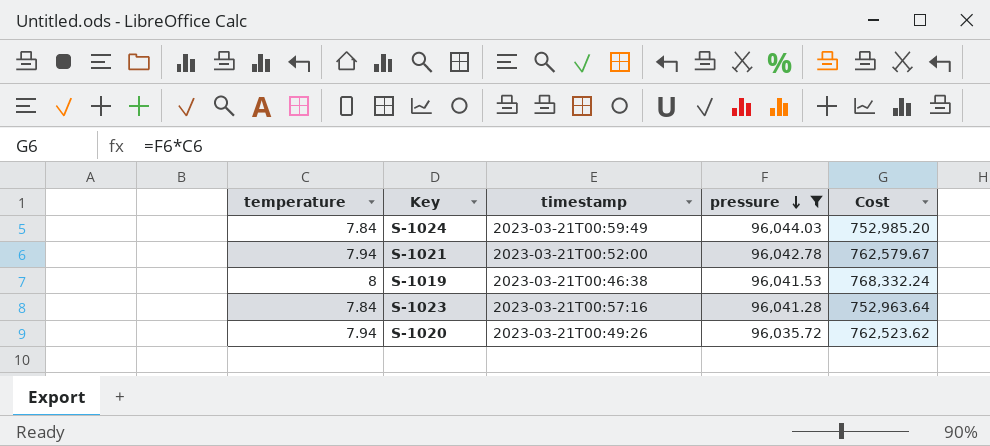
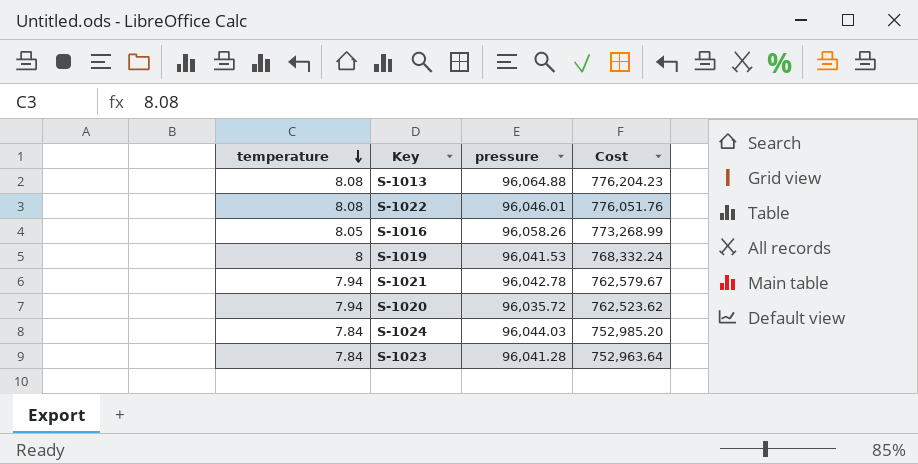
filter: pressure <= 96,044.03 -> none
row order: pressure descending -> temperature descending
column timestamp | position: 3 -> none

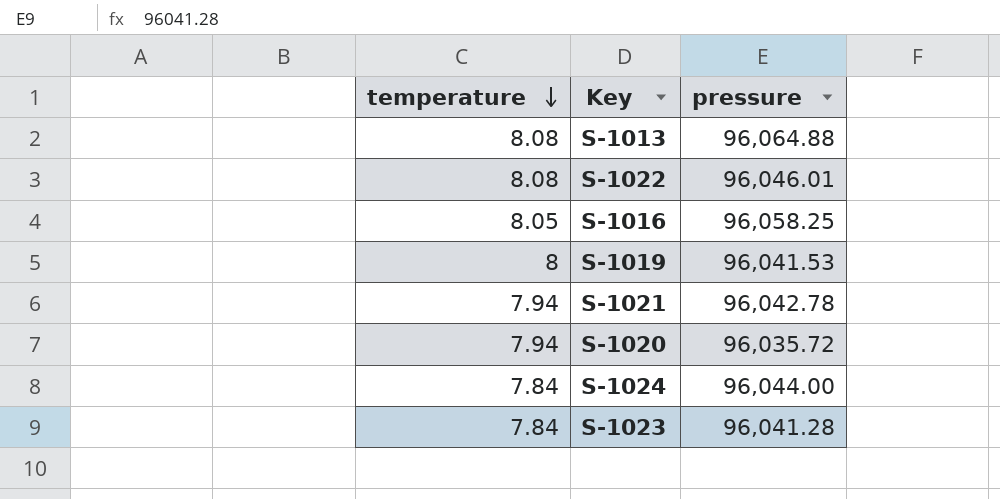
column Cost | formula: [temperature] * [pressure] -> none
S-1016 | pressure: 96,058.26 -> 96,058.25
S-1024 | pressure: 96,044.03 -> 96,044.00

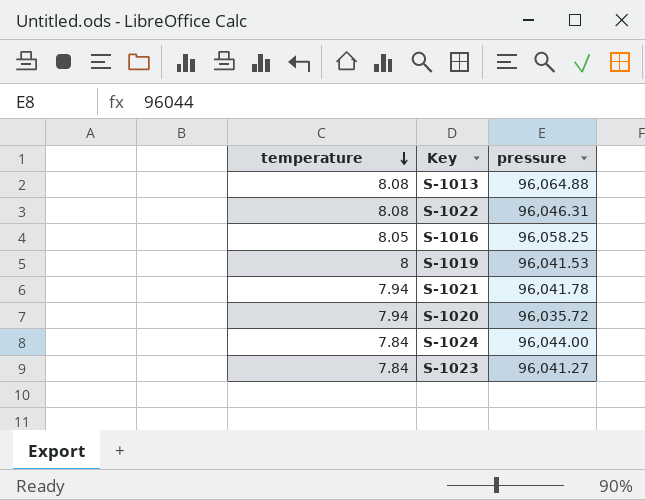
S-1022 | pressure: 96,046.01 -> 96,046.31
S-1021 | pressure: 96,042.78 -> 96,041.78
S-1023 | pressure: 96,041.28 -> 96,041.27

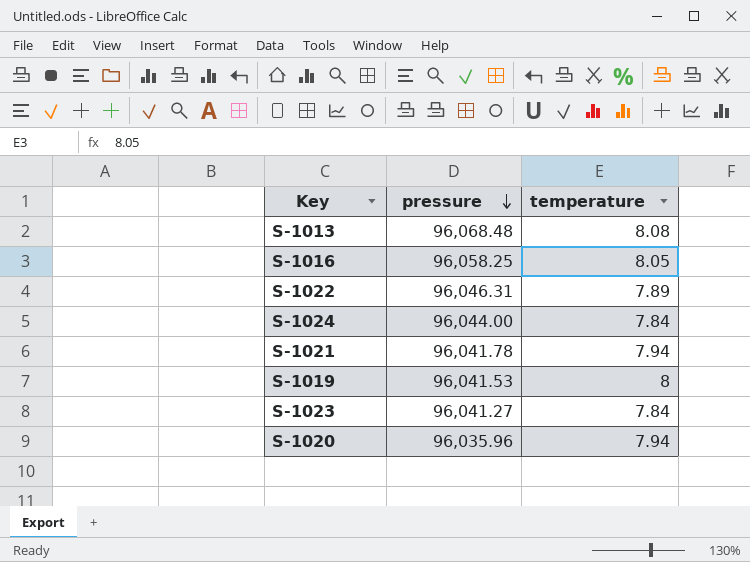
row order: temperature descending -> pressure descending
column temperature | position: 1 -> 3
S-1013 | pressure: 96,064.88 -> 96,068.48
S-1022 | temperature: 8.08 -> 7.89
S-1020 | pressure: 96,035.72 -> 96,035.96

